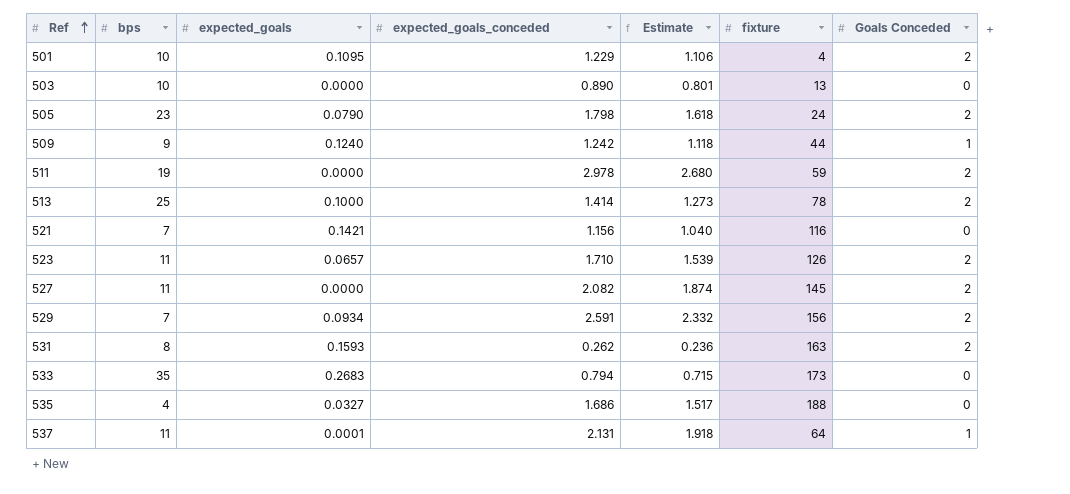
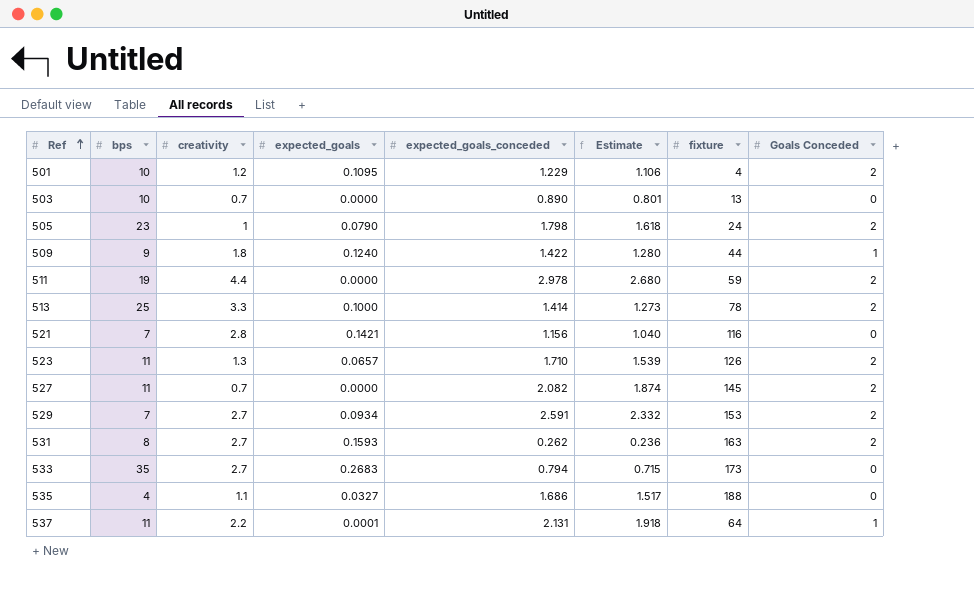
column creativity | position: none -> 3
509 | expected_goals_conceded: 1.242 -> 1.422
509 | Estimate: 1.118 -> 1.280
529 | fixture: 156 -> 153

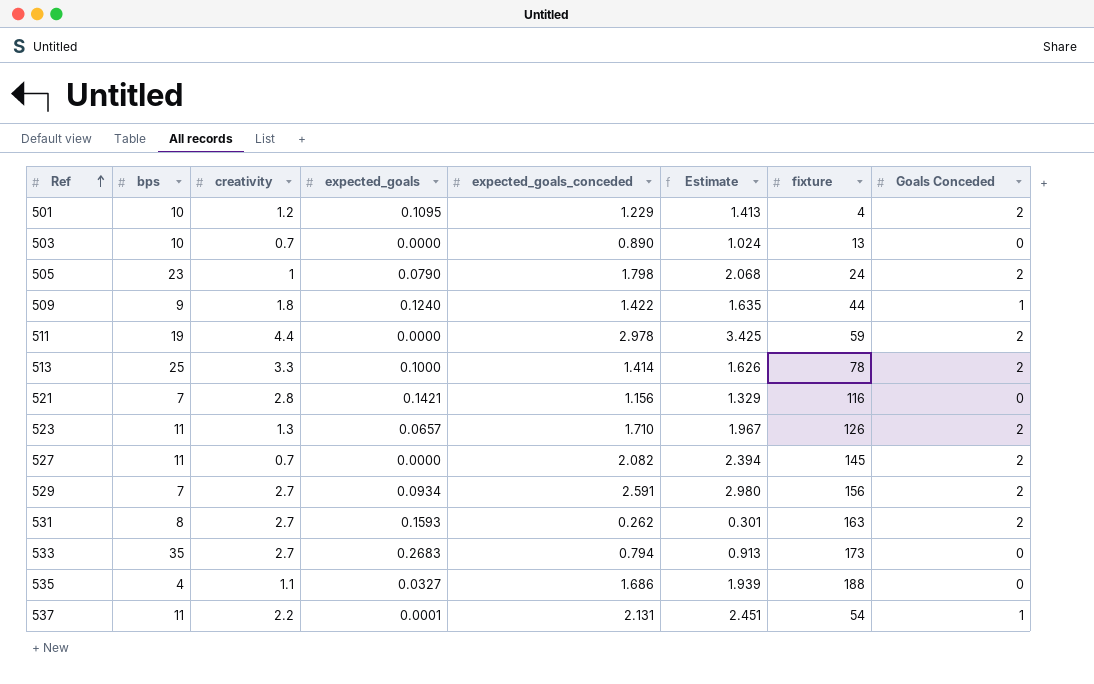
column Estimate | formula: [expected_goals_conceded] * 0.9 -> [expected_goals_conceded] * 1.15
529 | fixture: 153 -> 156
537 | fixture: 64 -> 54

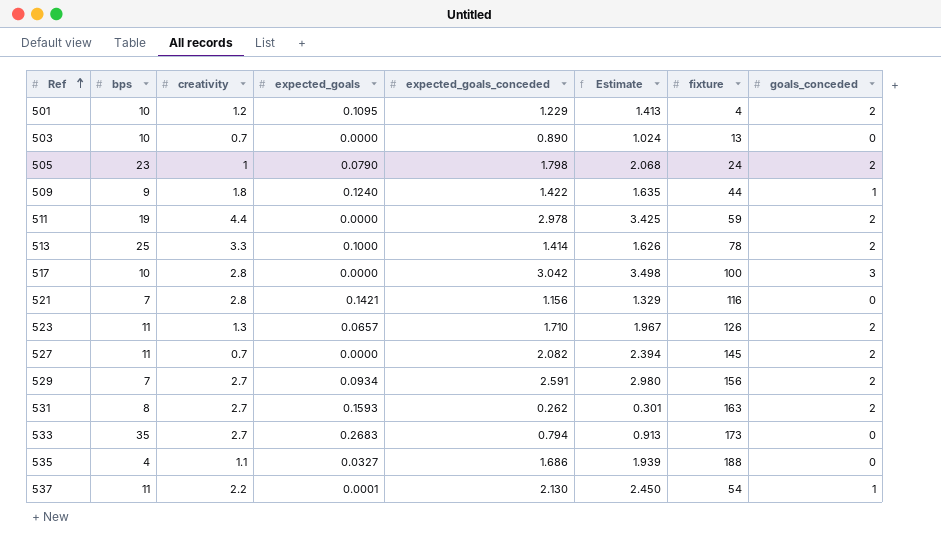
column name: Goals Conceded -> goals_conceded
row 517: none -> 10 | 2.8 | 0.0000 | 3.042 | 3.498 | 100 | 3
537 | expected_goals_conceded: 2.131 -> 2.130
537 | Estimate: 2.451 -> 2.450

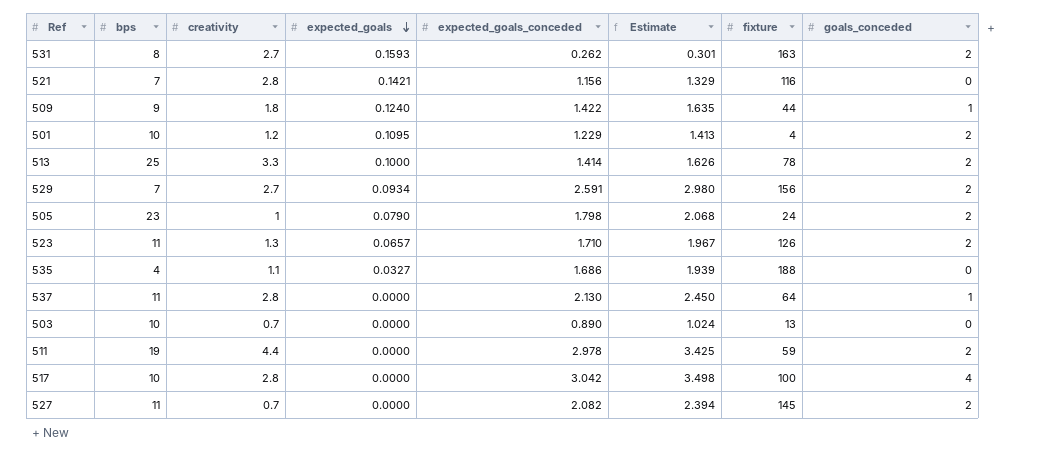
row order: Ref ascending -> expected_goals descending
row 533: 35 | 2.7 | 0.2683 | 0.794 | 0.913 | 173 | 0 -> none
537 | creativity: 2.2 -> 2.8
537 | expected_goals: 0.0001 -> 0.0000
537 | fixture: 54 -> 64
517 | goals_conceded: 3 -> 4

